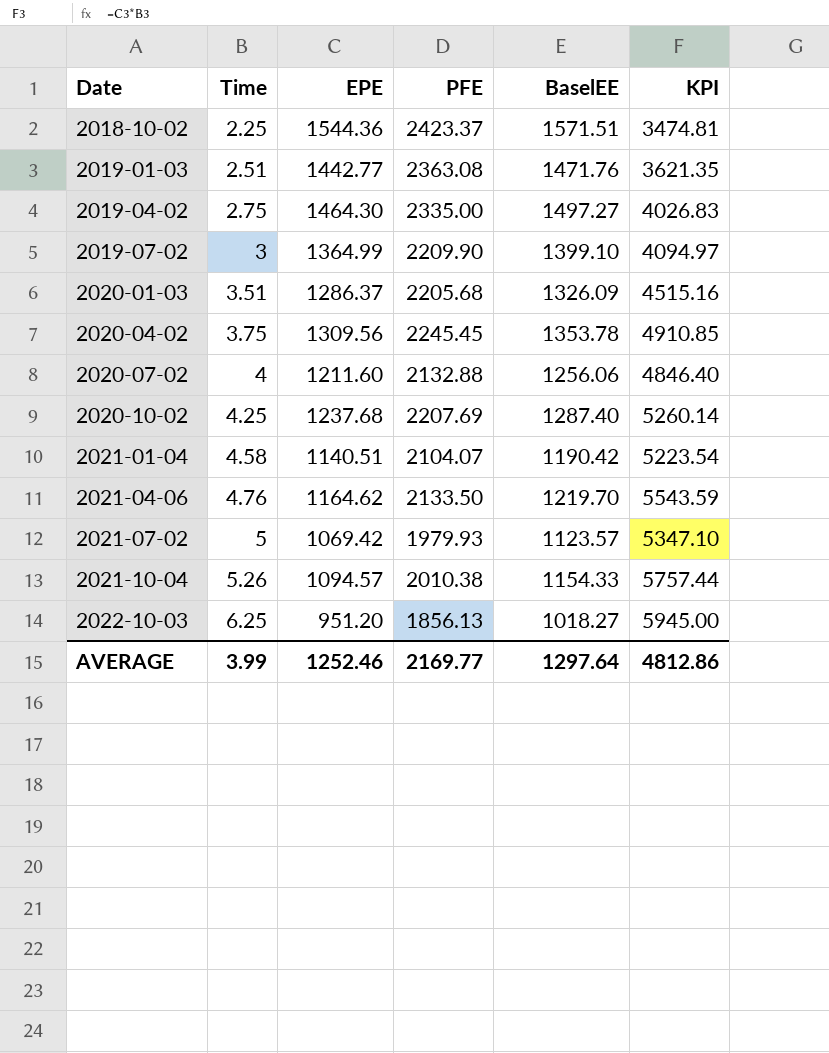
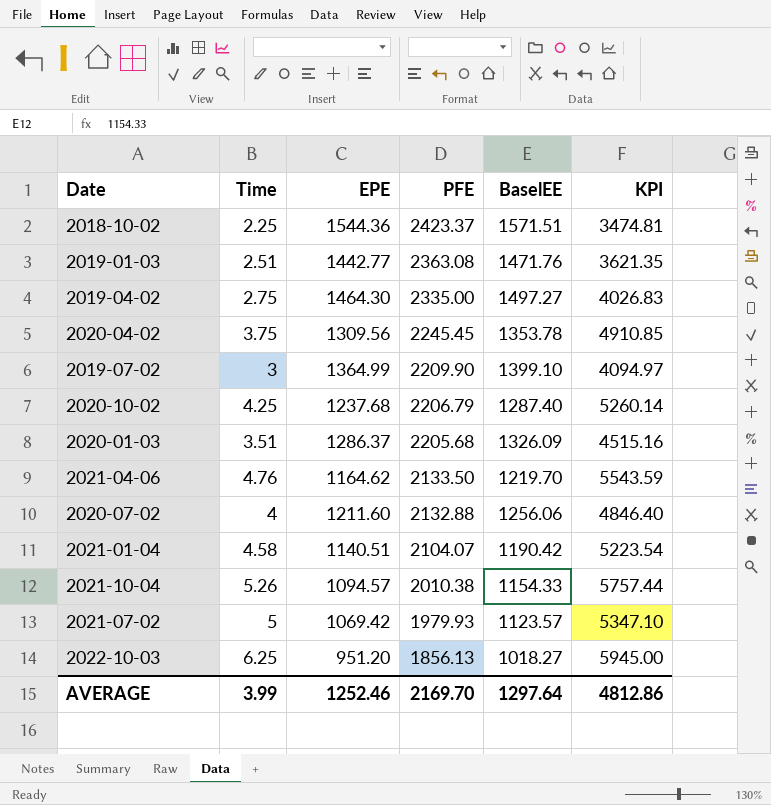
row order: Date ascending -> PFE descending
2020-10-02 | PFE: 2207.69 -> 2206.79
AVERAGE | PFE: 2169.77 -> 2169.70

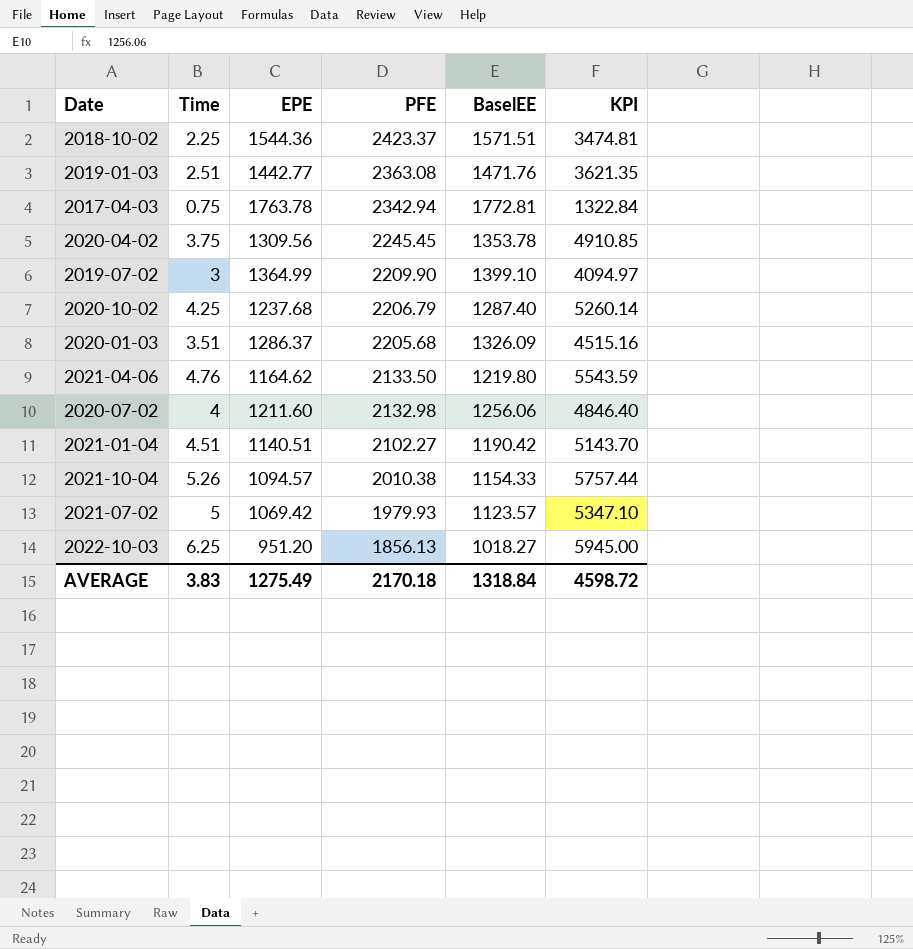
row 2019-04-02: 2.75 | 1464.30 | 2335.00 | 1497.27 | 4026.83 -> none
row 2017-04-03: none -> 0.75 | 1763.78 | 2342.94 | 1772.81 | 1322.84
2021-04-06 | BaselEE: 1219.70 -> 1219.80
2020-07-02 | PFE: 2132.88 -> 2132.98
2021-01-04 | Time: 4.58 -> 4.51
2021-01-04 | PFE: 2104.07 -> 2102.27
2021-01-04 | KPI: 5223.54 -> 5143.70
AVERAGE | Time: 3.99 -> 3.83
AVERAGE | EPE: 1252.46 -> 1275.49
AVERAGE | PFE: 2169.70 -> 2170.18
AVERAGE | BaselEE: 1297.64 -> 1318.84
AVERAGE | KPI: 4812.86 -> 4598.72

